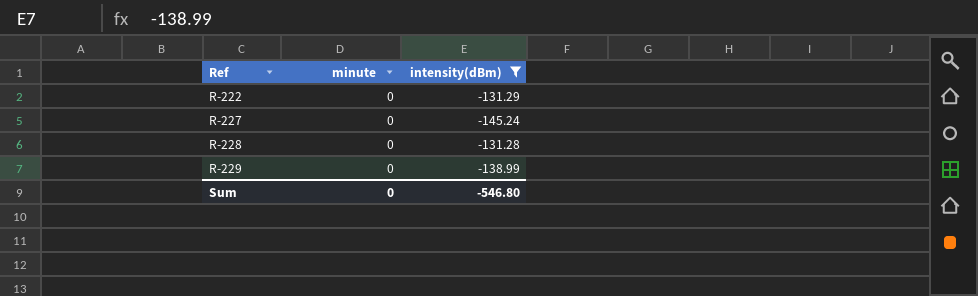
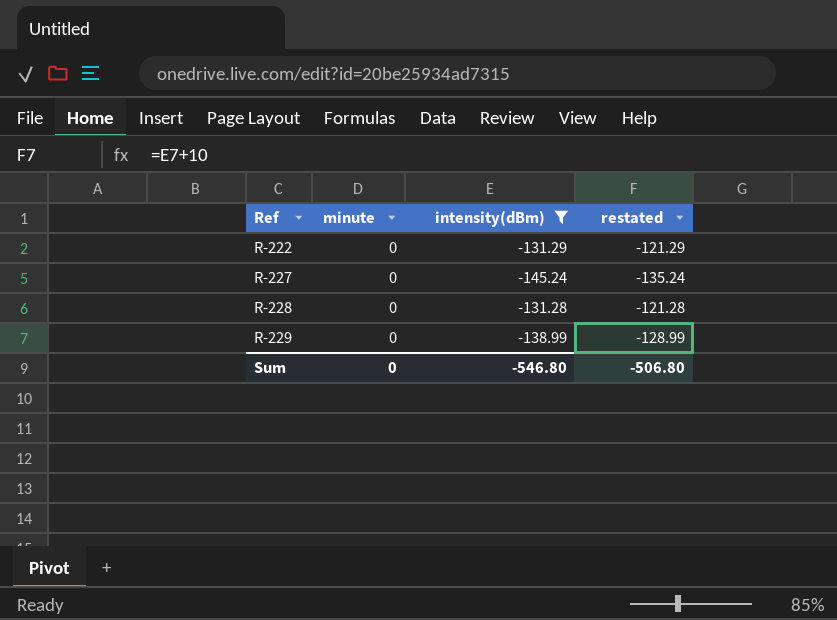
column restated | formula: none -> [intensity(dBm)] + 10

